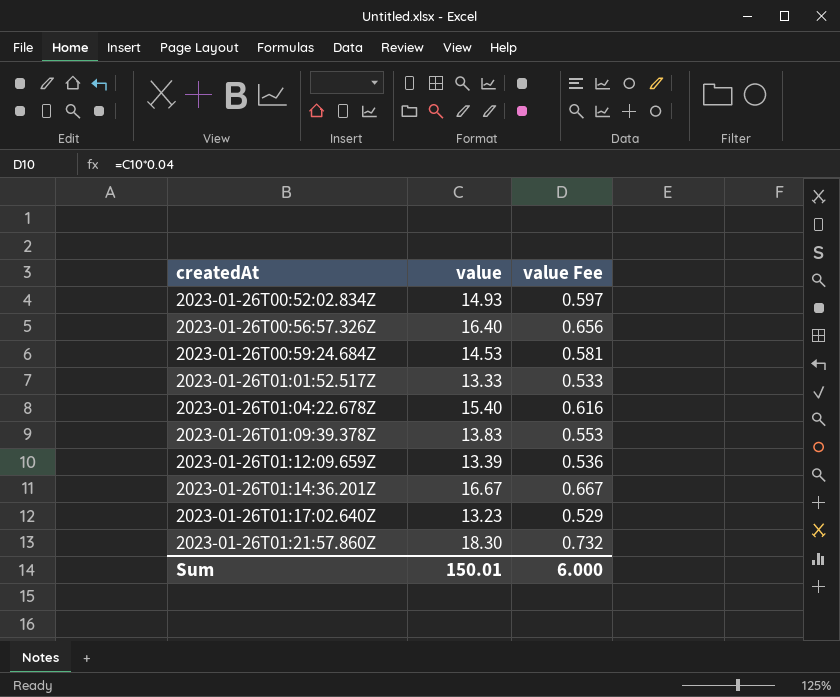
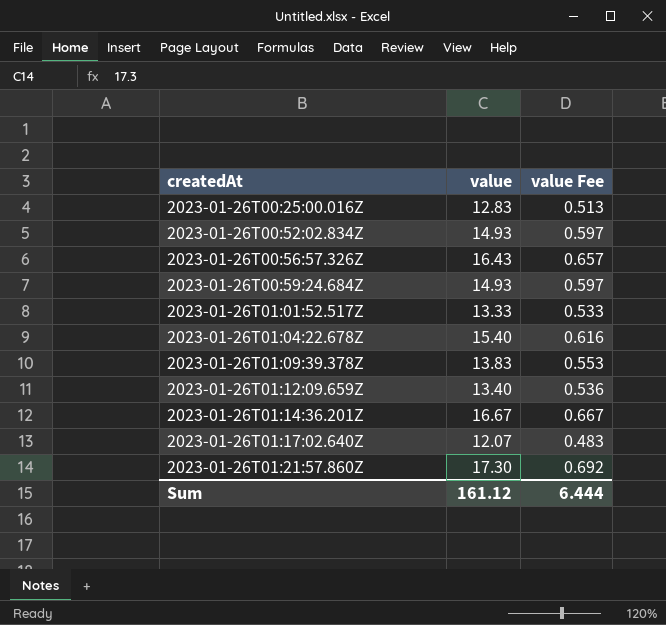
row 2023-01-26T00:25:00.016Z: none -> 12.83 | 0.513
2023-01-26T00:56:57.326Z | value: 16.40 -> 16.43
2023-01-26T00:56:57.326Z | value Fee: 0.656 -> 0.657
2023-01-26T00:59:24.684Z | value: 14.53 -> 14.93
2023-01-26T00:59:24.684Z | value Fee: 0.581 -> 0.597
2023-01-26T01:12:09.659Z | value: 13.39 -> 13.40
2023-01-26T01:17:02.640Z | value: 13.23 -> 12.07
2023-01-26T01:17:02.640Z | value Fee: 0.529 -> 0.483
2023-01-26T01:21:57.860Z | value: 18.30 -> 17.30
2023-01-26T01:21:57.860Z | value Fee: 0.732 -> 0.692
Sum | value: 150.01 -> 161.12
Sum | value Fee: 6.000 -> 6.444

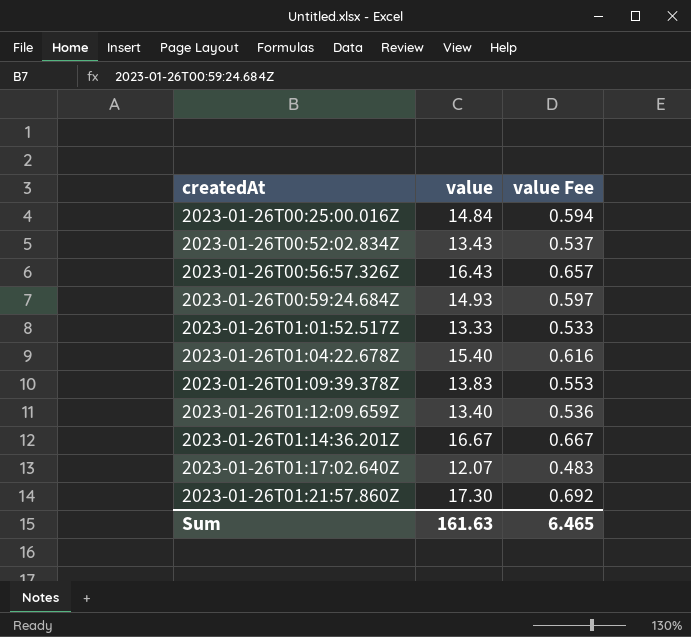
2023-01-26T00:25:00.016Z | value: 12.83 -> 14.84
2023-01-26T00:25:00.016Z | value Fee: 0.513 -> 0.594
2023-01-26T00:52:02.834Z | value: 14.93 -> 13.43
2023-01-26T00:52:02.834Z | value Fee: 0.597 -> 0.537
Sum | value: 161.12 -> 161.63
Sum | value Fee: 6.444 -> 6.465

